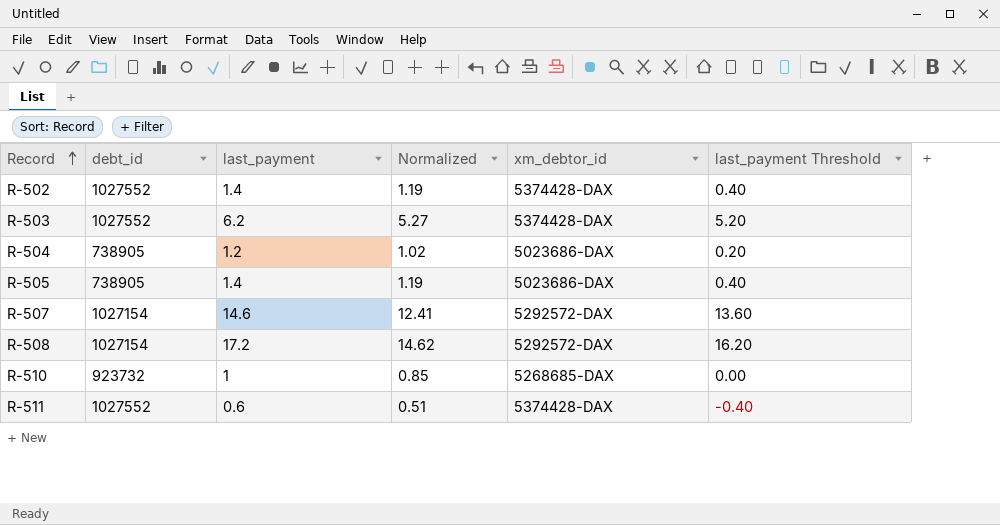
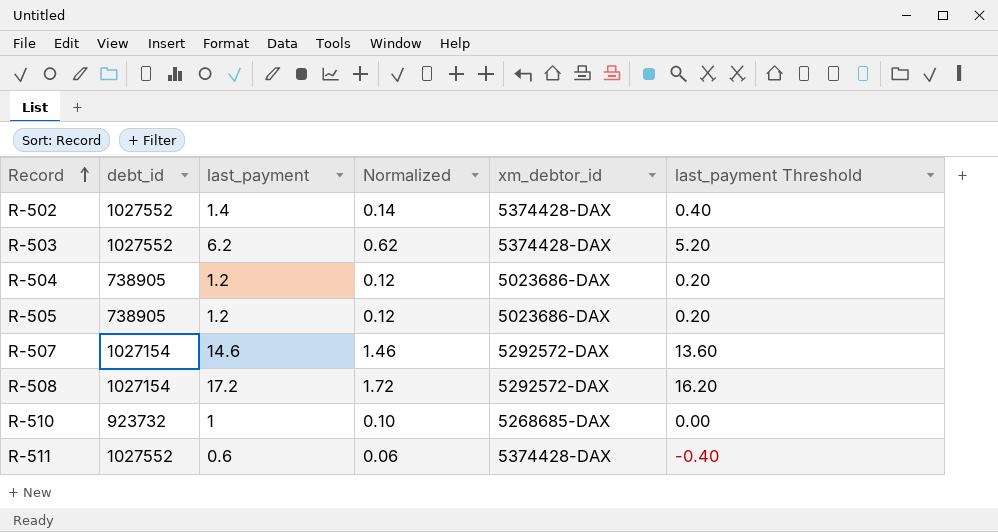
column Normalized | formula: [last_payment] * 0.85 -> [last_payment] * 0.1
R-505 | last_payment: 1.4 -> 1.2
R-505 | last_payment Threshold: 0.40 -> 0.20

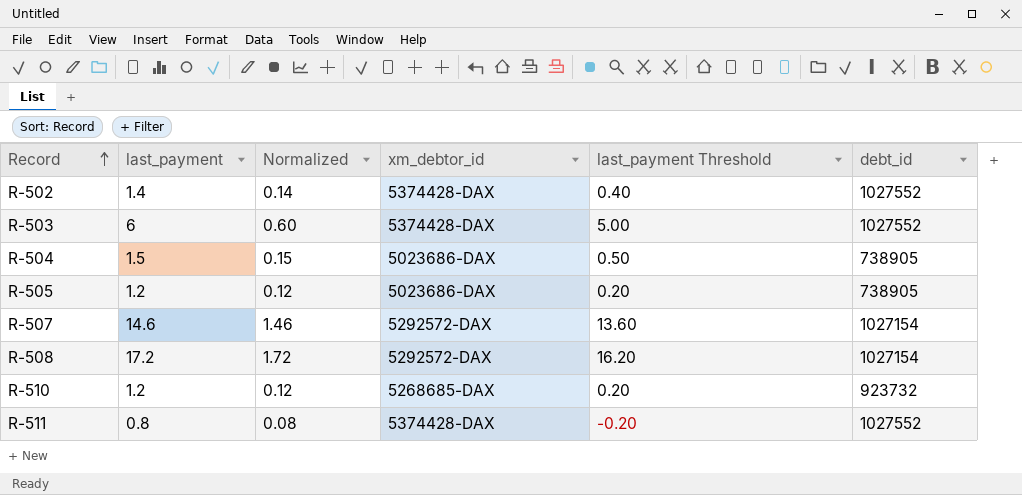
column debt_id | position: 2 -> 6
R-503 | last_payment: 6.2 -> 6
R-503 | Normalized: 0.62 -> 0.60
R-503 | last_payment Threshold: 5.20 -> 5.00
R-504 | last_payment: 1.2 -> 1.5
R-504 | Normalized: 0.12 -> 0.15
R-504 | last_payment Threshold: 0.20 -> 0.50
R-510 | last_payment: 1 -> 1.2
R-510 | Normalized: 0.10 -> 0.12
R-510 | last_payment Threshold: 0.00 -> 0.20
R-511 | last_payment: 0.6 -> 0.8
R-511 | Normalized: 0.06 -> 0.08
R-511 | last_payment Threshold: -0.40 -> -0.20

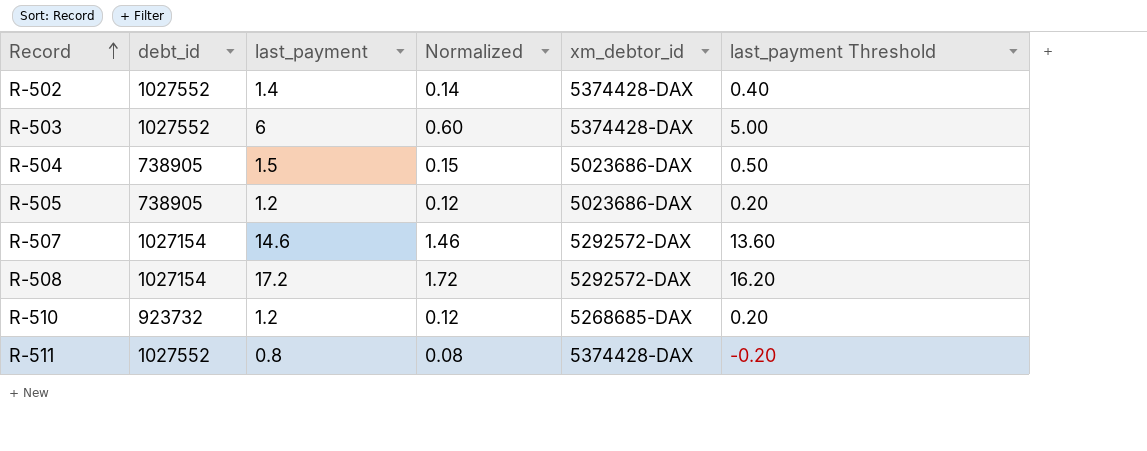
column debt_id | position: 6 -> 2

